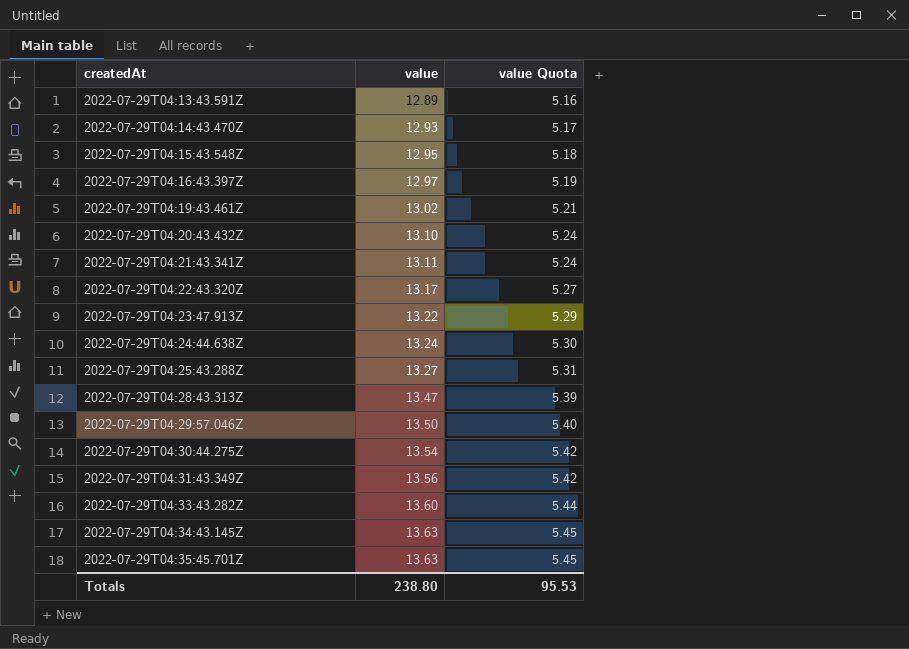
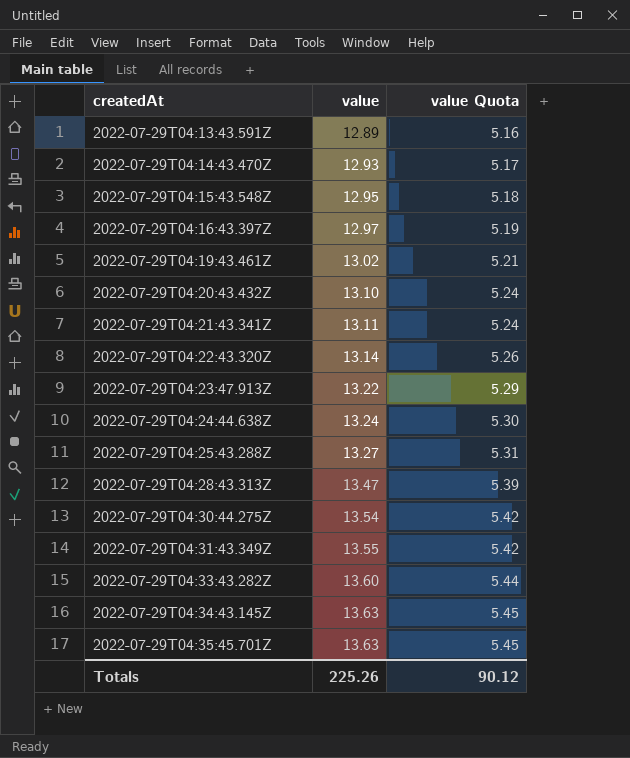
row 2022-07-29T04:29:57.046Z: 13.50 | 5.40 -> none
2022-07-29T04:22:43.320Z | value: 13.17 -> 13.14
2022-07-29T04:22:43.320Z | value Quota: 5.27 -> 5.26
2022-07-29T04:31:43.349Z | value: 13.56 -> 13.55
Totals | value: 238.80 -> 225.26
Totals | value Quota: 95.53 -> 90.12

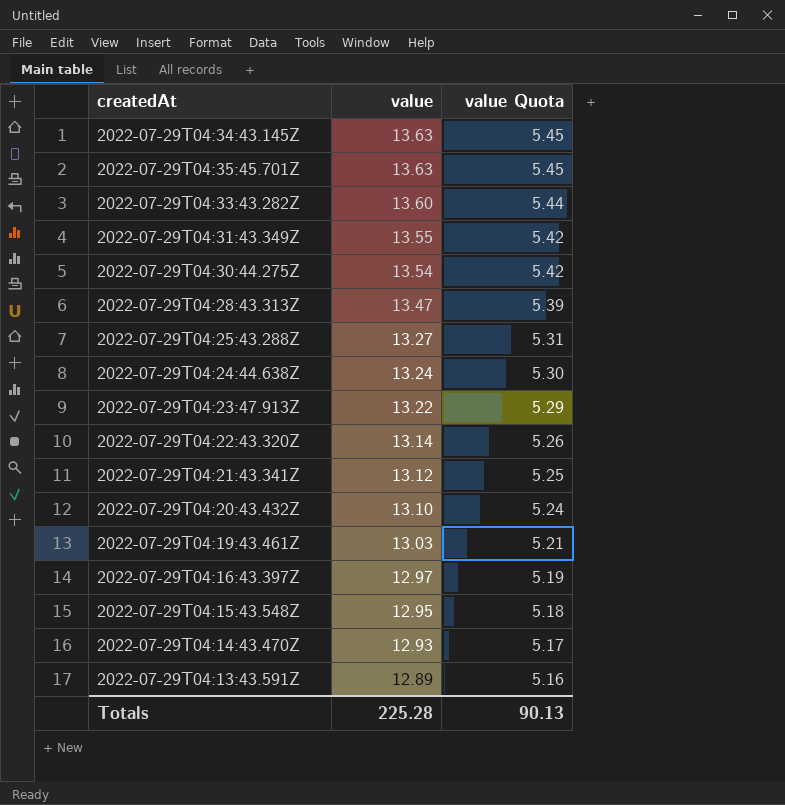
row order: createdAt ascending -> value descending
2022-07-29T04:21:43.341Z | value: 13.11 -> 13.12
2022-07-29T04:21:43.341Z | value Quota: 5.24 -> 5.25
2022-07-29T04:19:43.461Z | value: 13.02 -> 13.03
Totals | value: 225.26 -> 225.28
Totals | value Quota: 90.12 -> 90.13

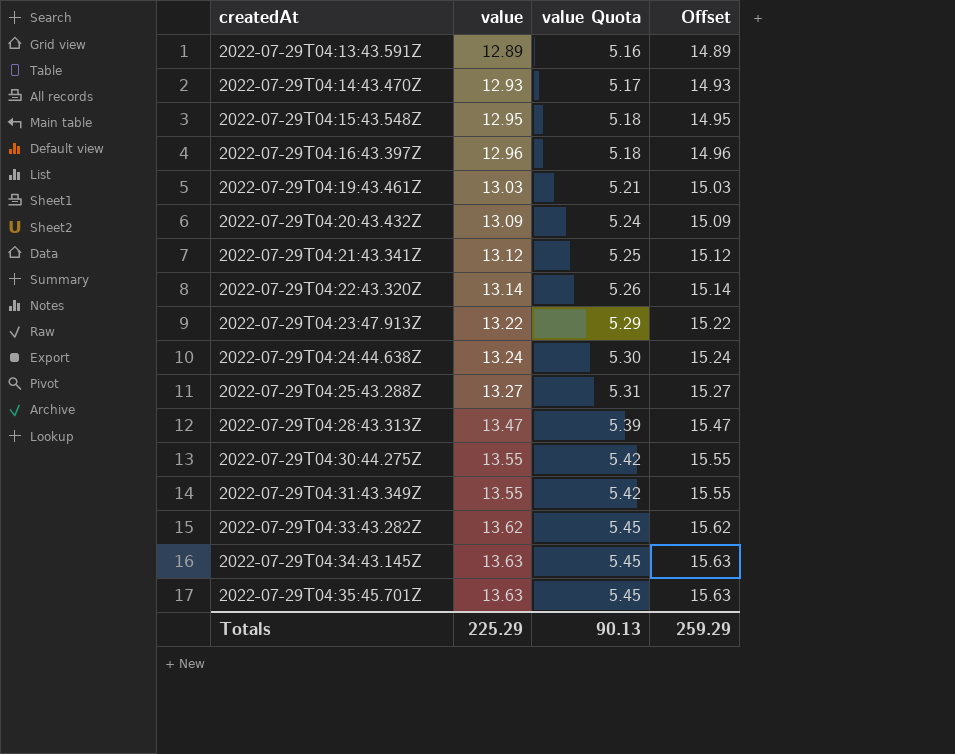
row order: value descending -> createdAt ascending
column Offset | formula: none -> [value] + 2
2022-07-29T04:16:43.397Z | value: 12.97 -> 12.96
2022-07-29T04:16:43.397Z | value Quota: 5.19 -> 5.18
2022-07-29T04:20:43.432Z | value: 13.10 -> 13.09
2022-07-29T04:30:44.275Z | value: 13.54 -> 13.55
2022-07-29T04:33:43.282Z | value: 13.60 -> 13.62
2022-07-29T04:33:43.282Z | value Quota: 5.44 -> 5.45
Totals | value: 225.28 -> 225.29

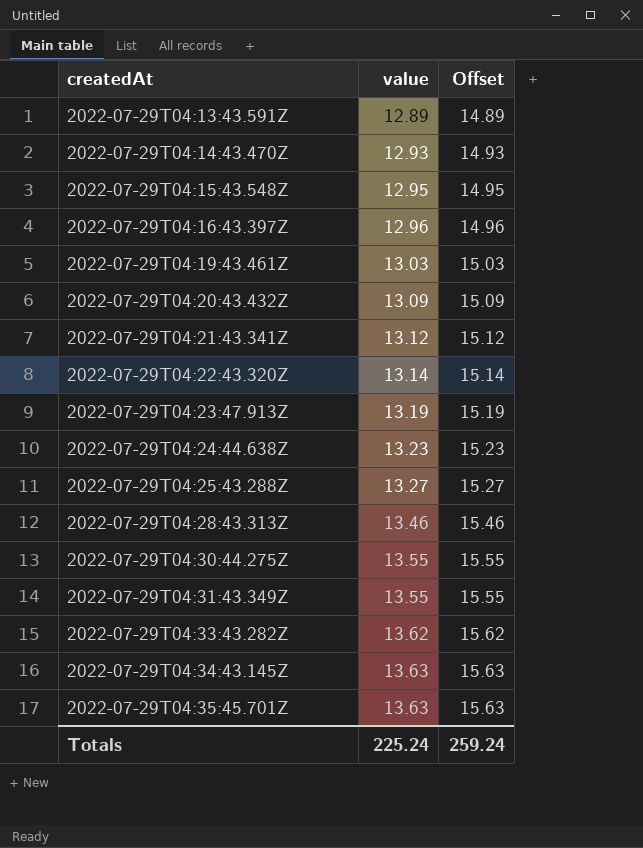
column value Quota | formula: [value] * 0.4 -> none
2022-07-29T04:23:47.913Z | value: 13.22 -> 13.19
2022-07-29T04:23:47.913Z | Offset: 15.22 -> 15.19
2022-07-29T04:24:44.638Z | value: 13.24 -> 13.23
2022-07-29T04:24:44.638Z | Offset: 15.24 -> 15.23
2022-07-29T04:28:43.313Z | value: 13.47 -> 13.46
2022-07-29T04:28:43.313Z | Offset: 15.47 -> 15.46
Totals | value: 225.29 -> 225.24
Totals | Offset: 259.29 -> 259.24

